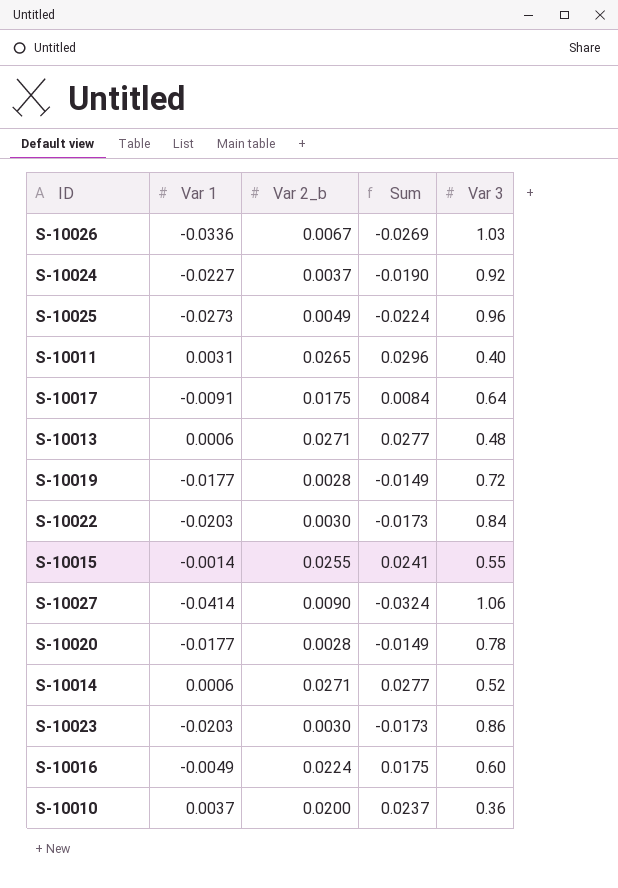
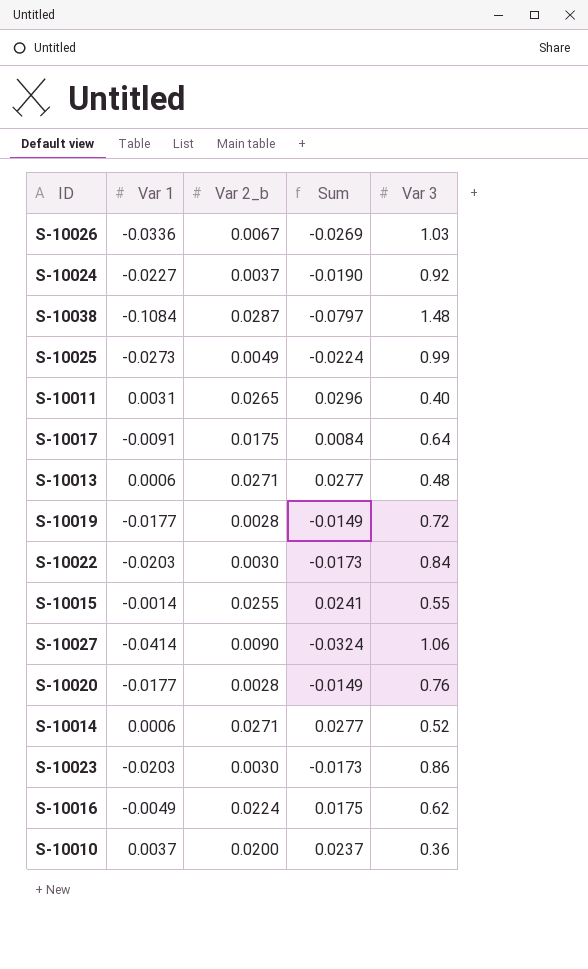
row S-10038: none -> -0.1084 | 0.0287 | -0.0797 | 1.48
S-10025 | Var 3: 0.96 -> 0.99
S-10020 | Var 3: 0.78 -> 0.76
S-10016 | Var 3: 0.60 -> 0.62

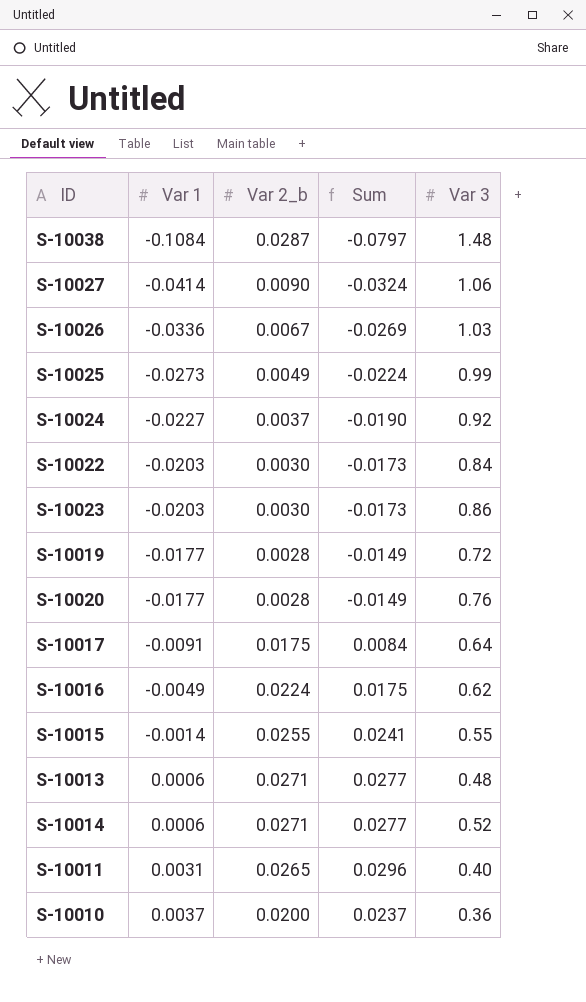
row order: none -> Var 1 ascending

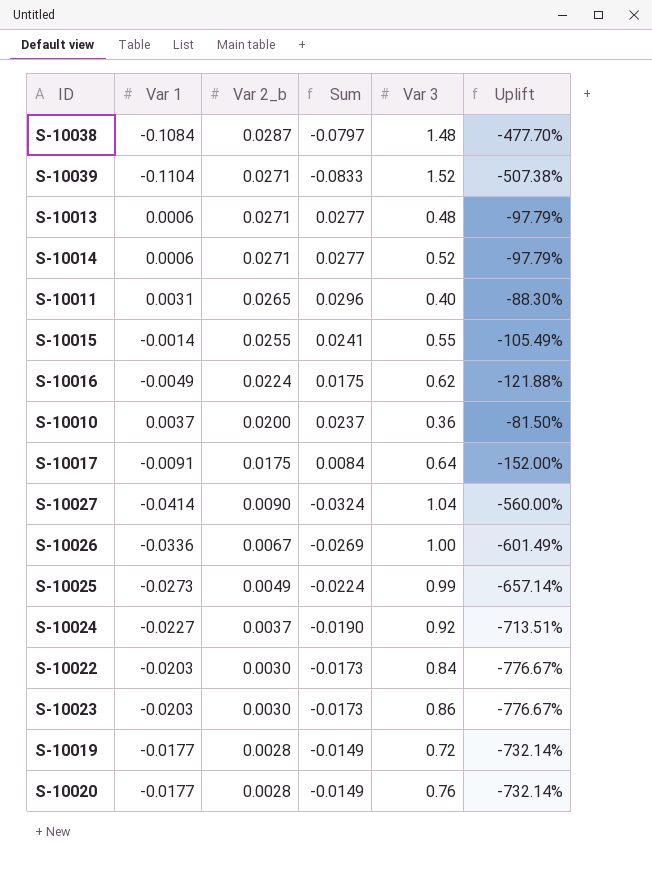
row order: Var 1 ascending -> Var 2_b descending
column Uplift | formula: none -> ([Var 1] - [Var 2_b]) / [Var 2_b]
row S-10039: none -> -0.1104 | 0.0271 | -0.0833 | 1.52 | -507.38%
S-10027 | Var 3: 1.06 -> 1.04
S-10026 | Var 3: 1.03 -> 1.00

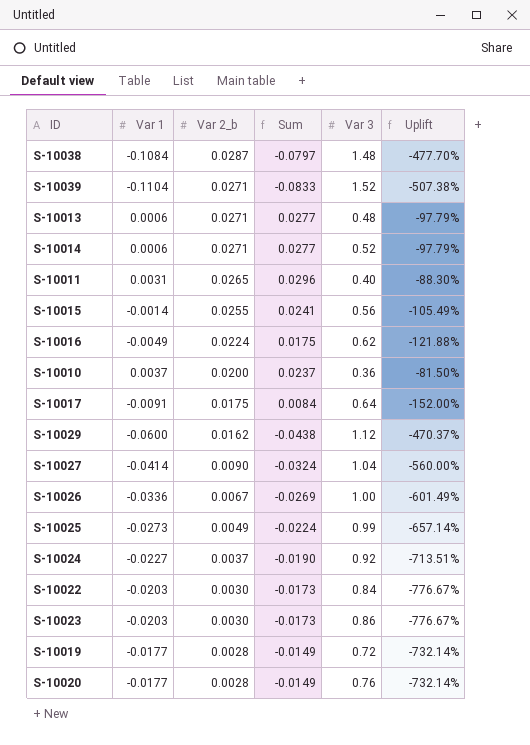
S-10015 | Var 3: 0.55 -> 0.56
row S-10029: none -> -0.0600 | 0.0162 | -0.0438 | 1.12 | -470.37%

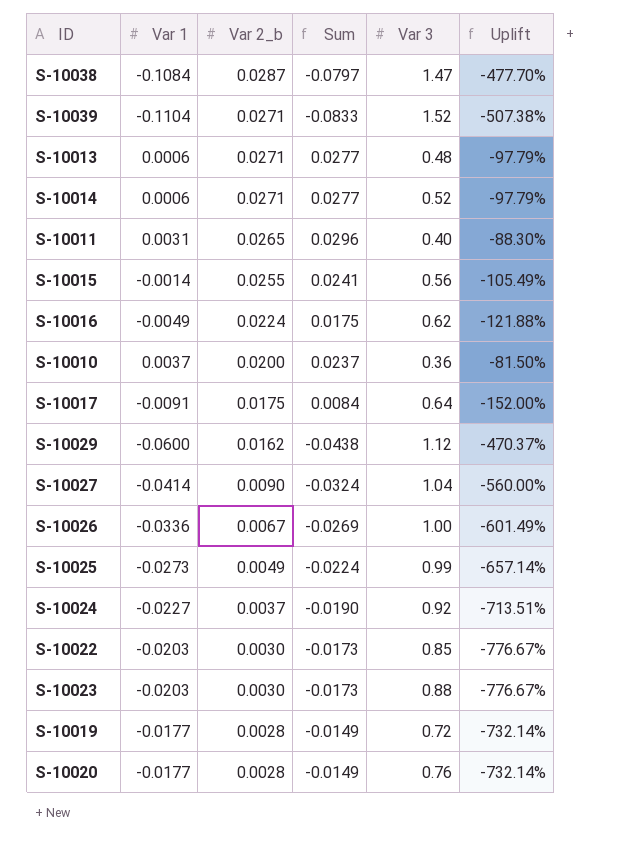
S-10038 | Var 3: 1.48 -> 1.47
S-10022 | Var 3: 0.84 -> 0.85
S-10023 | Var 3: 0.86 -> 0.88

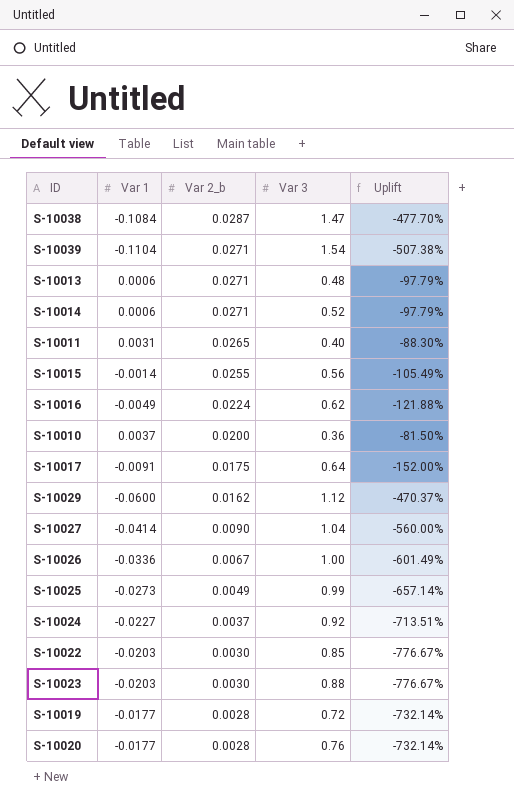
column Sum | formula: [Var 1] + [Var 2_b] -> none
S-10039 | Var 3: 1.52 -> 1.54

